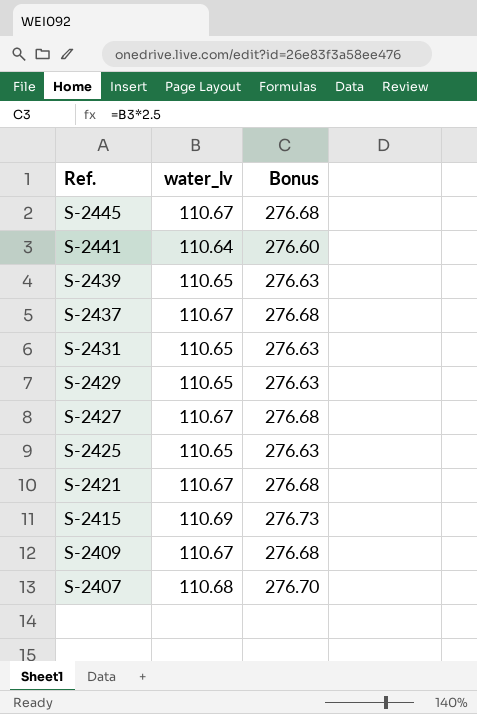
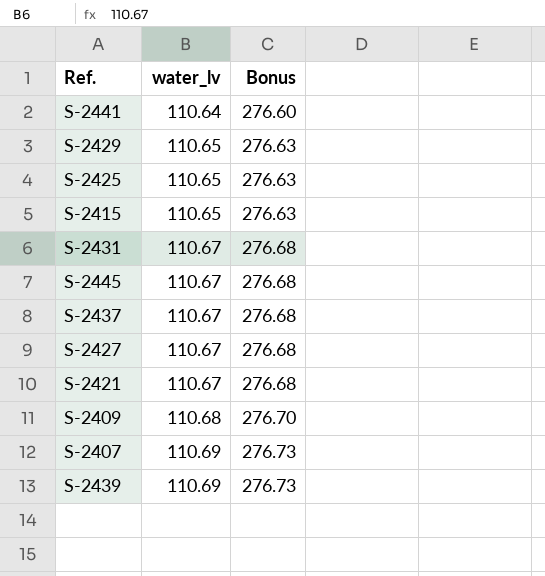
row order: Ref. descending -> water_lv ascending
S-2415 | water_lv: 110.69 -> 110.65
S-2415 | Bonus: 276.73 -> 276.63
S-2431 | water_lv: 110.65 -> 110.67
S-2431 | Bonus: 276.63 -> 276.68
S-2409 | water_lv: 110.67 -> 110.68
S-2409 | Bonus: 276.68 -> 276.70
S-2407 | water_lv: 110.68 -> 110.69
S-2407 | Bonus: 276.70 -> 276.73
S-2439 | water_lv: 110.65 -> 110.69
S-2439 | Bonus: 276.63 -> 276.73

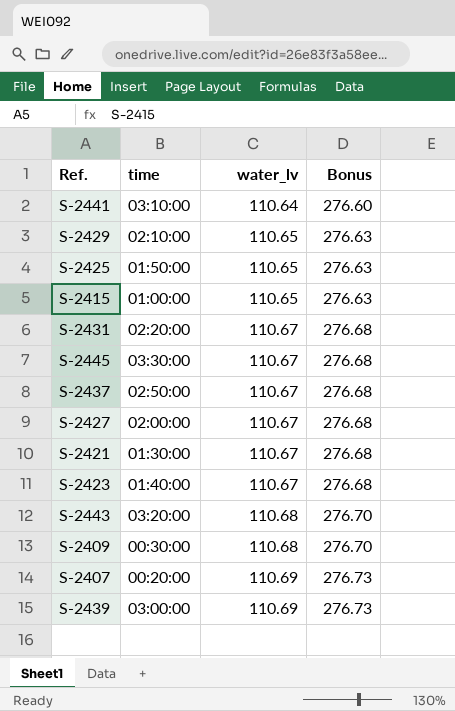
column time | position: none -> 2
row S-2423: none -> 01:40:00 | 110.67 | 276.68
row S-2443: none -> 03:20:00 | 110.68 | 276.70

